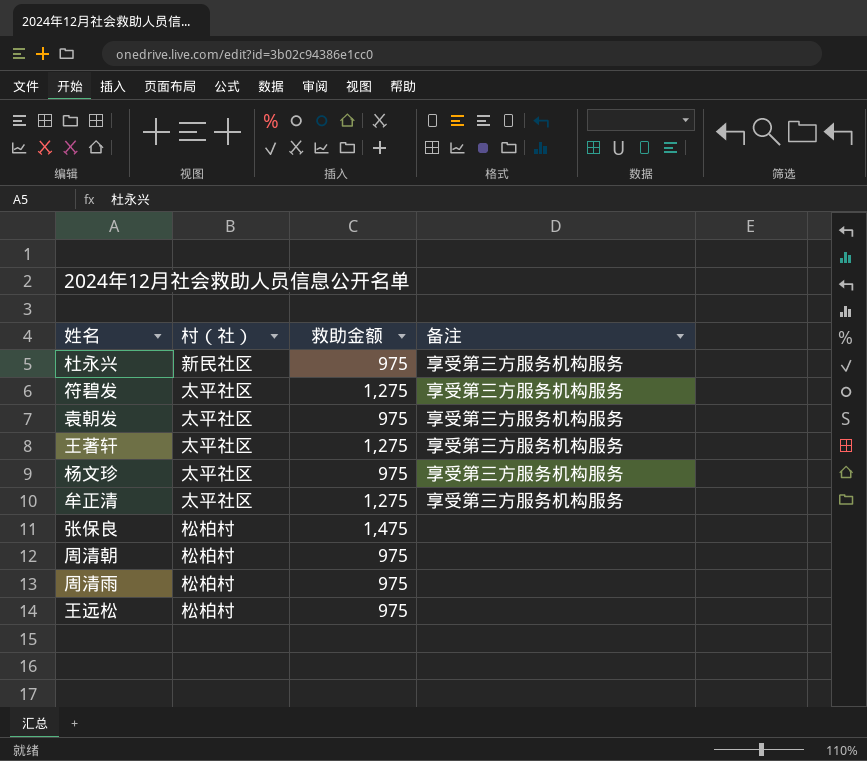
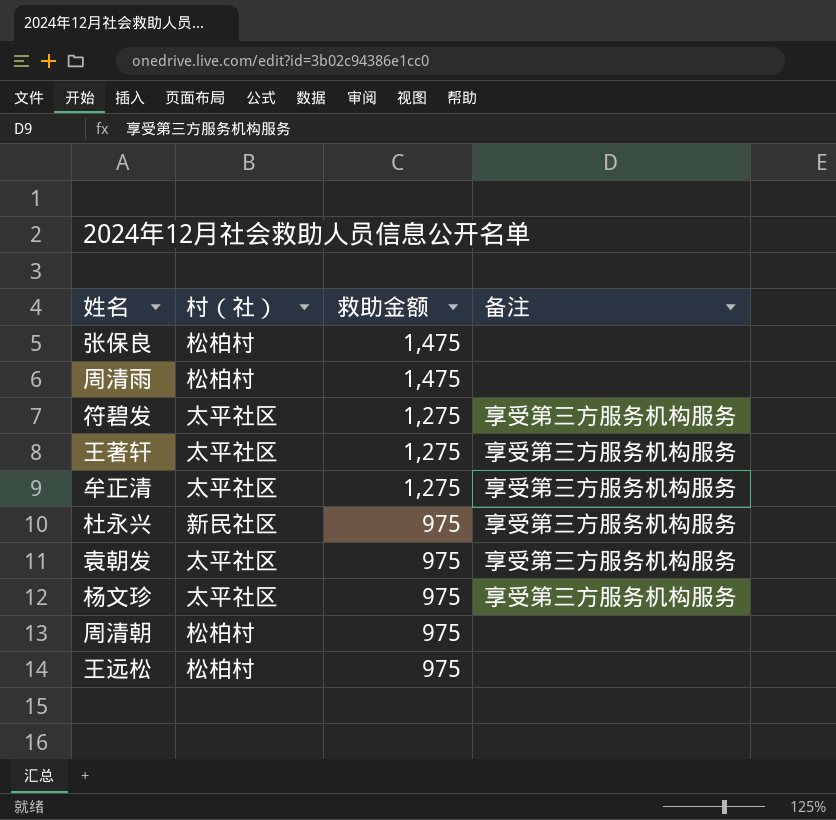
row order: none -> 救助金额 descending
周清雨 | 救助金额: 975 -> 1,475

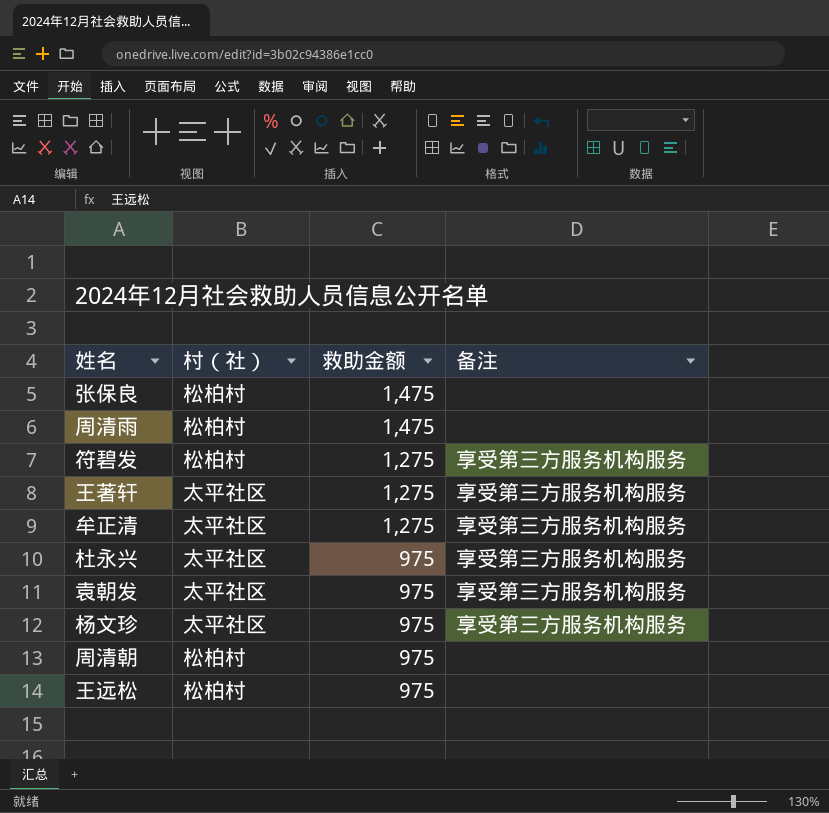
符碧发 | 村（社）: 太平社区 -> 松柏村
杜永兴 | 村（社）: 新民社区 -> 太平社区

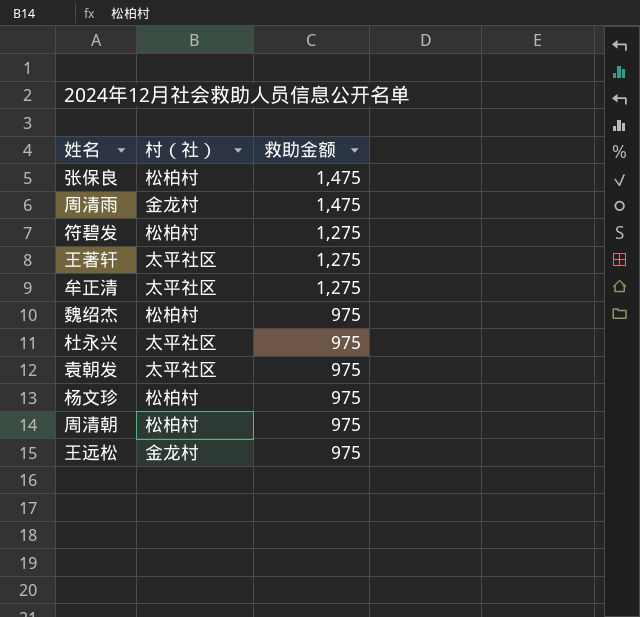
column 备注 | position: 4 -> none
周清雨 | 村（社）: 松柏村 -> 金龙村
row 魏绍杰: none -> 松柏村 | 975
杨文珍 | 村（社）: 太平社区 -> 松柏村
王远松 | 村（社）: 松柏村 -> 金龙村

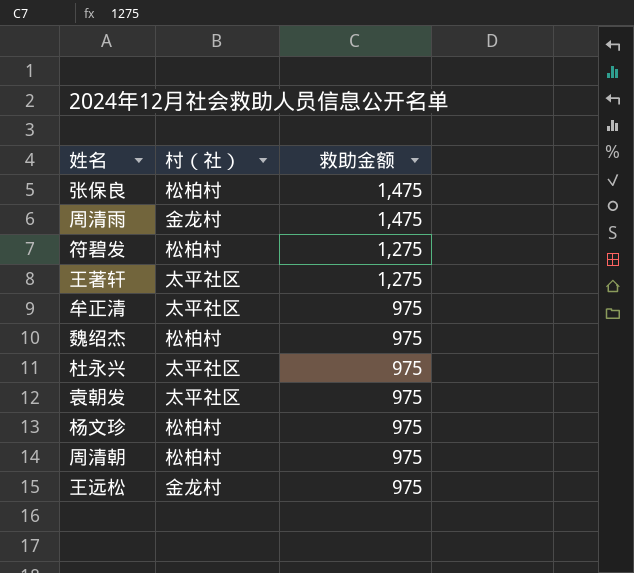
牟正清 | 救助金额: 1,275 -> 975

